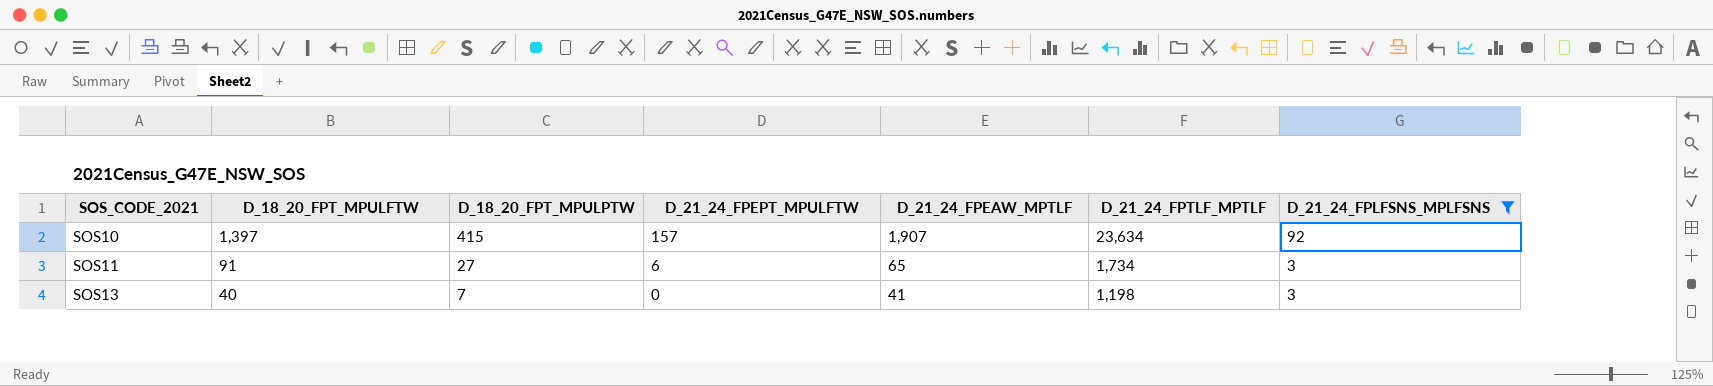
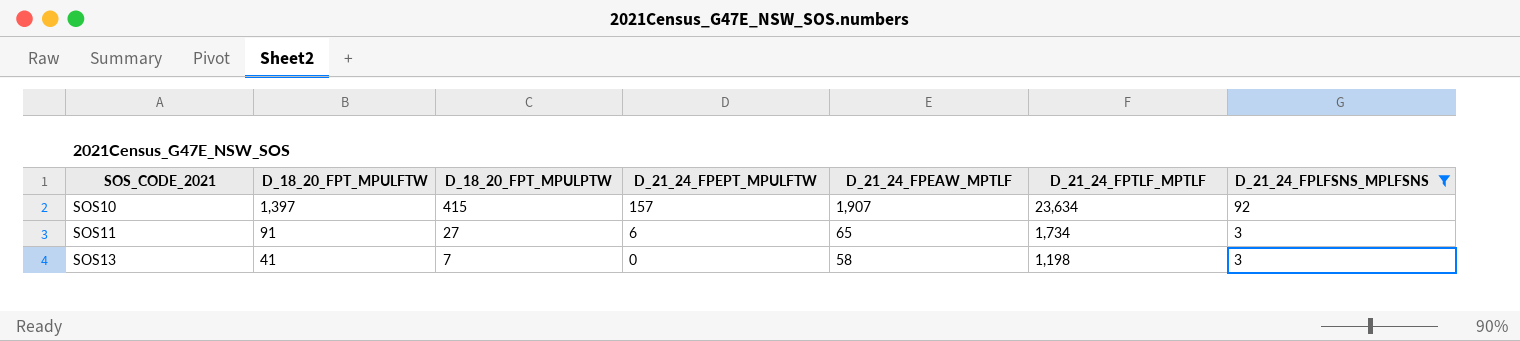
SOS13 | D_18_20_FPT_MPULFTW: 40 -> 41
SOS13 | D_21_24_FPEAW_MPTLF: 41 -> 58

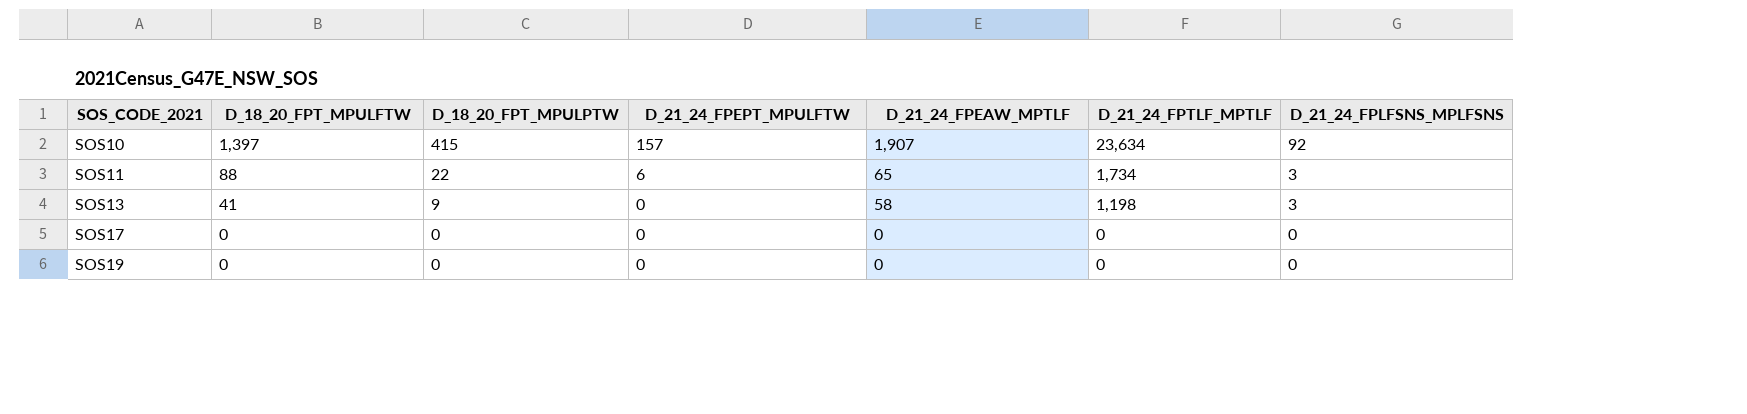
filter: D_21_24_FPLFSNS_MPLFSNS != 0 -> none
SOS11 | D_18_20_FPT_MPULFTW: 91 -> 88
SOS11 | D_18_20_FPT_MPULPTW: 27 -> 22
SOS13 | D_18_20_FPT_MPULPTW: 7 -> 9

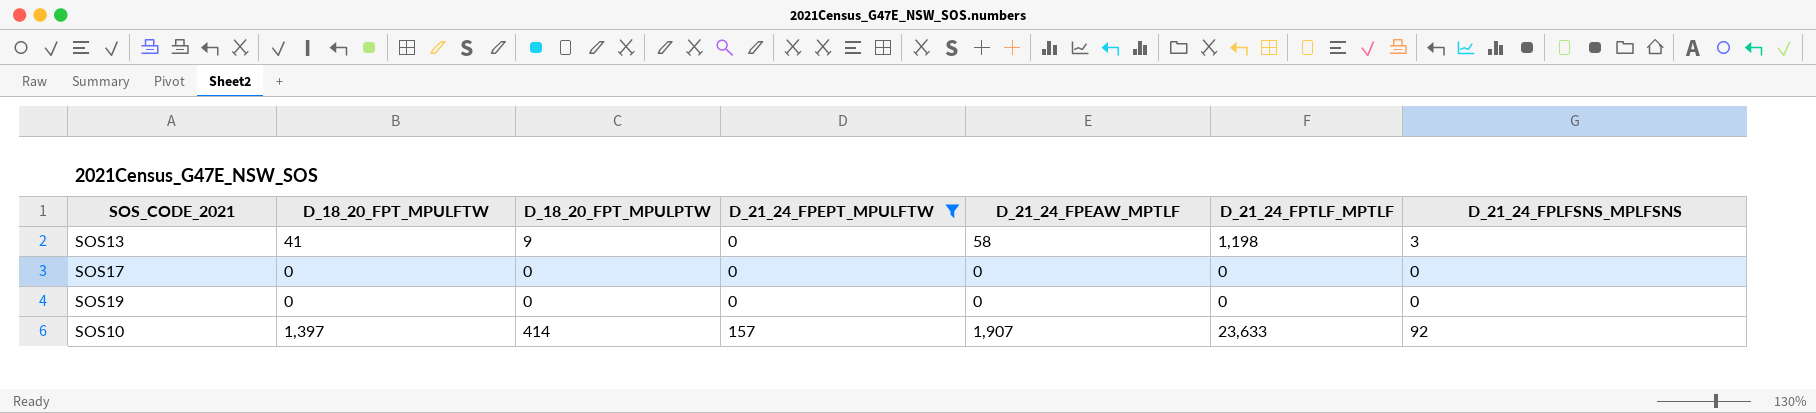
filter: none -> D_21_24_FPEPT_MPULFTW != 6
row order: SOS_CODE_2021 ascending -> D_21_24_FPEPT_MPULFTW ascending
SOS10 | D_18_20_FPT_MPULPTW: 415 -> 414
SOS10 | D_21_24_FPTLF_MPTLF: 23,634 -> 23,633

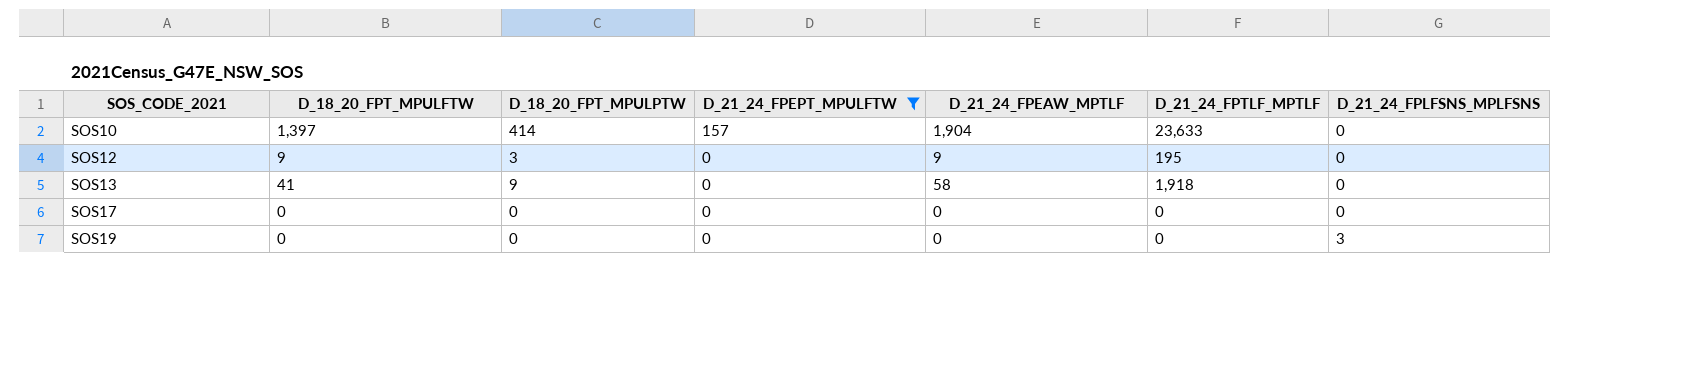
row order: D_21_24_FPEPT_MPULFTW ascending -> SOS_CODE_2021 ascending
SOS10 | D_21_24_FPEAW_MPTLF: 1,907 -> 1,904
SOS10 | D_21_24_FPLFSNS_MPLFSNS: 92 -> 0
row SOS12: none -> 9 | 3 | 0 | 9 | 195 | 0
SOS13 | D_21_24_FPTLF_MPTLF: 1,198 -> 1,918
SOS13 | D_21_24_FPLFSNS_MPLFSNS: 3 -> 0
SOS19 | D_21_24_FPLFSNS_MPLFSNS: 0 -> 3

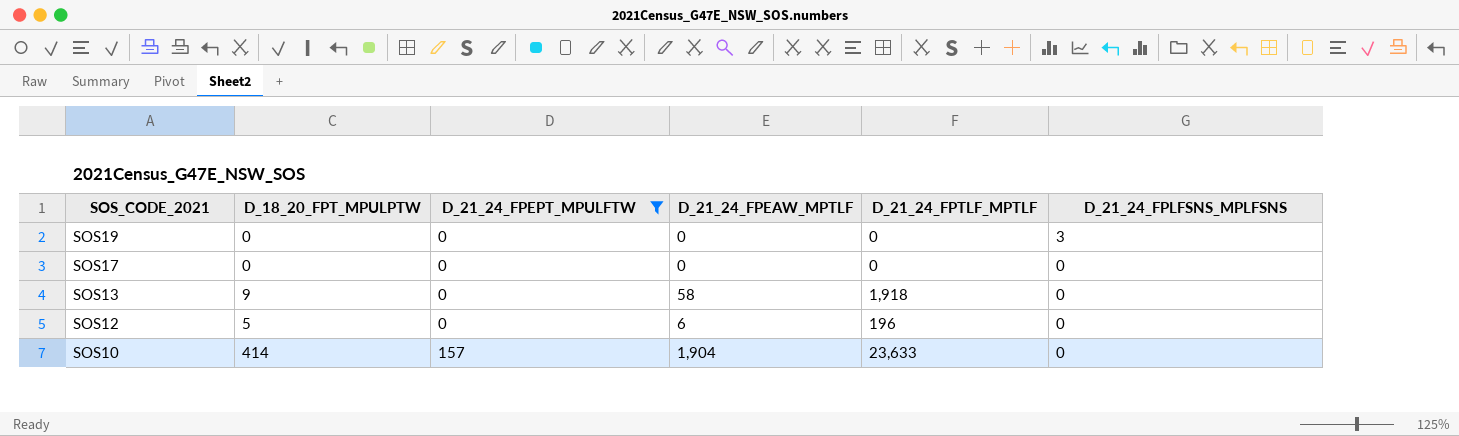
row order: SOS_CODE_2021 ascending -> SOS_CODE_2021 descending
column D_18_20_FPT_MPULFTW | position: 2 -> none
SOS12 | D_18_20_FPT_MPULPTW: 3 -> 5
SOS12 | D_21_24_FPEAW_MPTLF: 9 -> 6
SOS12 | D_21_24_FPTLF_MPTLF: 195 -> 196

